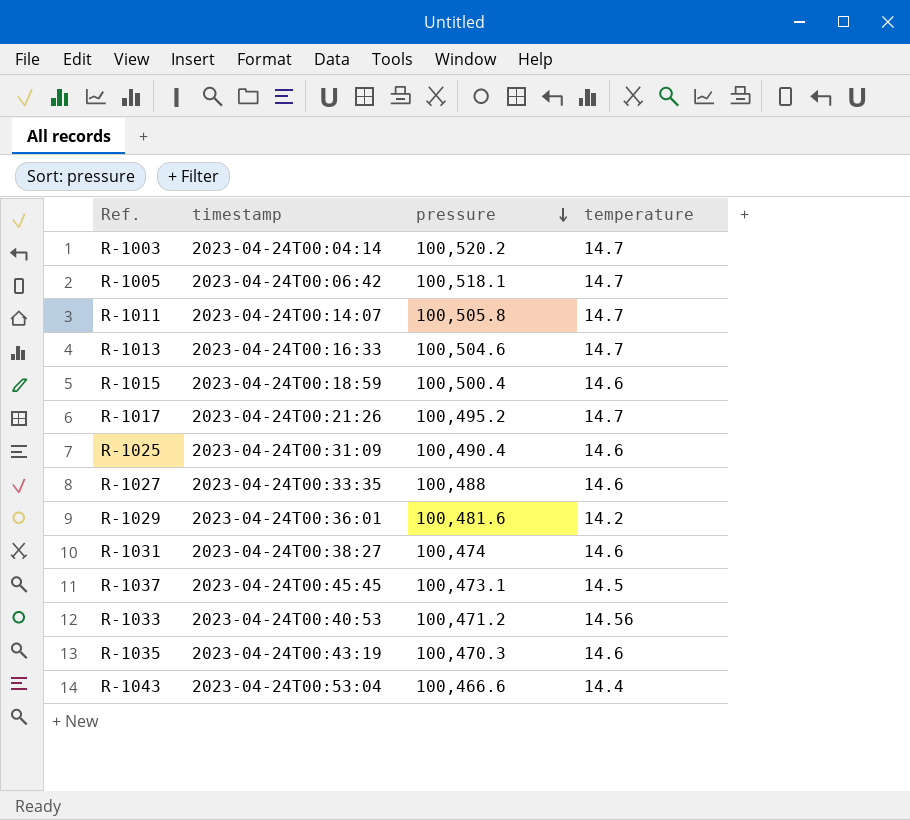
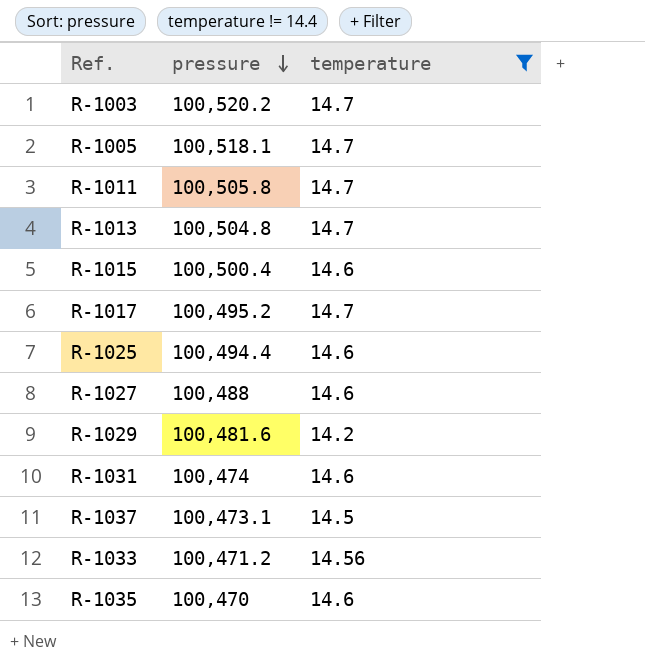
filter: none -> temperature != 14.4
column timestamp | position: 2 -> none
R-1013 | pressure: 100,504.6 -> 100,504.8
R-1025 | pressure: 100,490.4 -> 100,494.4
R-1035 | pressure: 100,470.3 -> 100,470

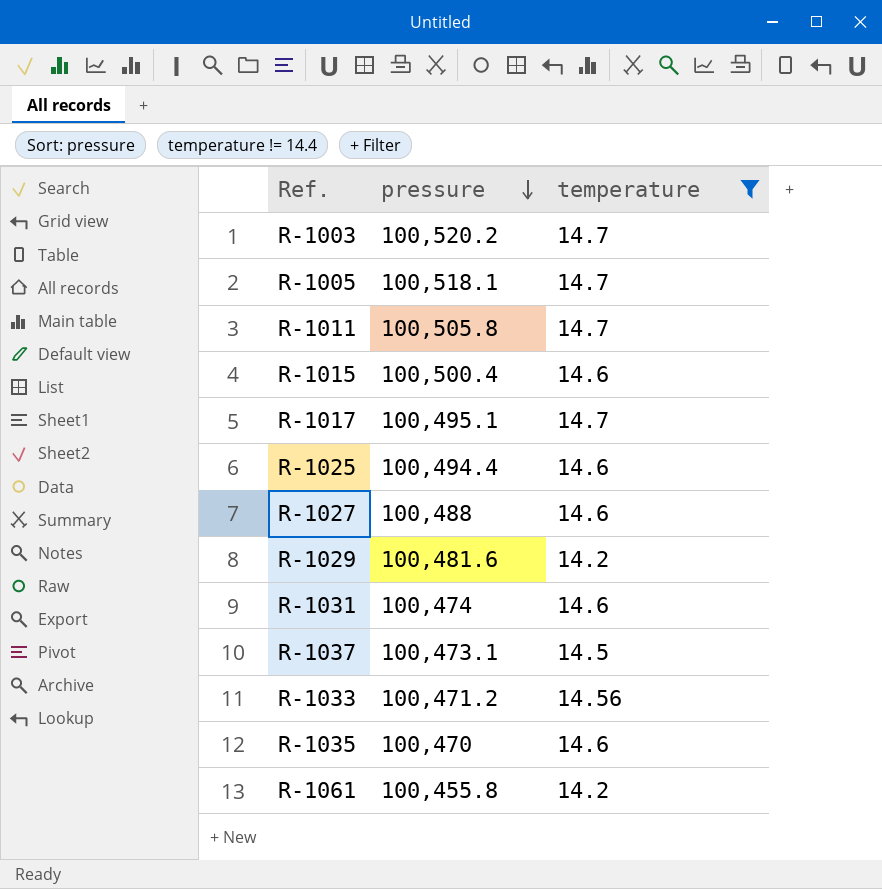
row R-1013: 100,504.8 | 14.7 -> none
R-1017 | pressure: 100,495.2 -> 100,495.1
row R-1061: none -> 100,455.8 | 14.2

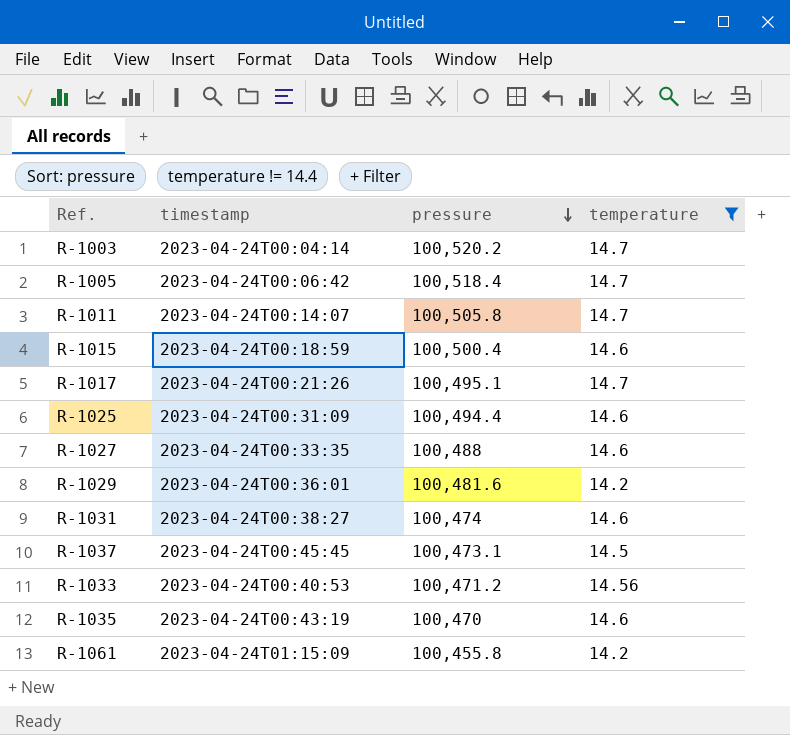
column timestamp | position: none -> 2
R-1005 | pressure: 100,518.1 -> 100,518.4

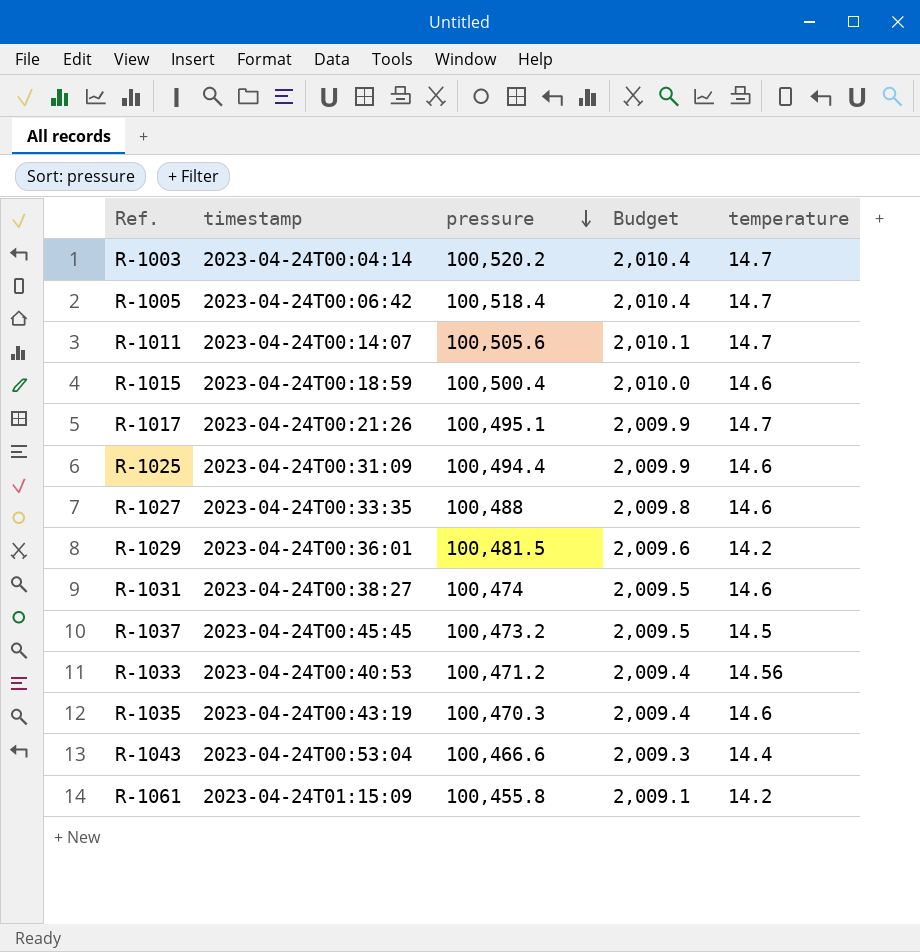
filter: temperature != 14.4 -> none
column Budget | formula: none -> [pressure] * 0.02
R-1011 | pressure: 100,505.8 -> 100,505.6
R-1029 | pressure: 100,481.6 -> 100,481.5
R-1037 | pressure: 100,473.1 -> 100,473.2
R-1035 | pressure: 100,470 -> 100,470.3

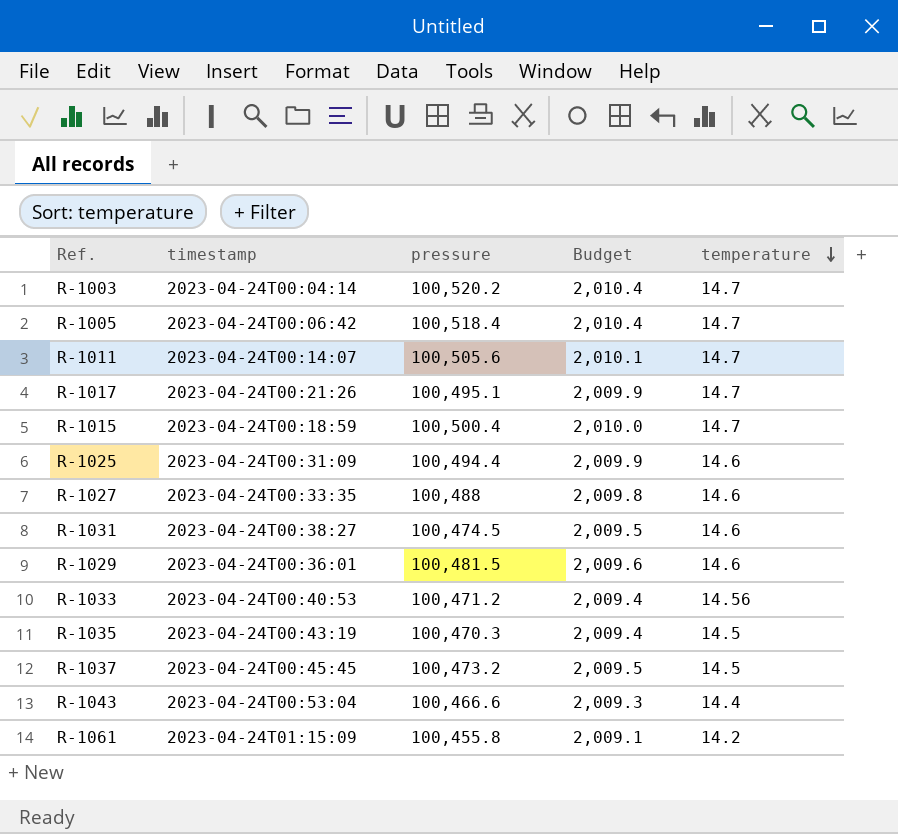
row order: pressure descending -> temperature descending
R-1015 | temperature: 14.6 -> 14.7
R-1031 | pressure: 100,474 -> 100,474.5
R-1029 | temperature: 14.2 -> 14.6
R-1035 | temperature: 14.6 -> 14.5

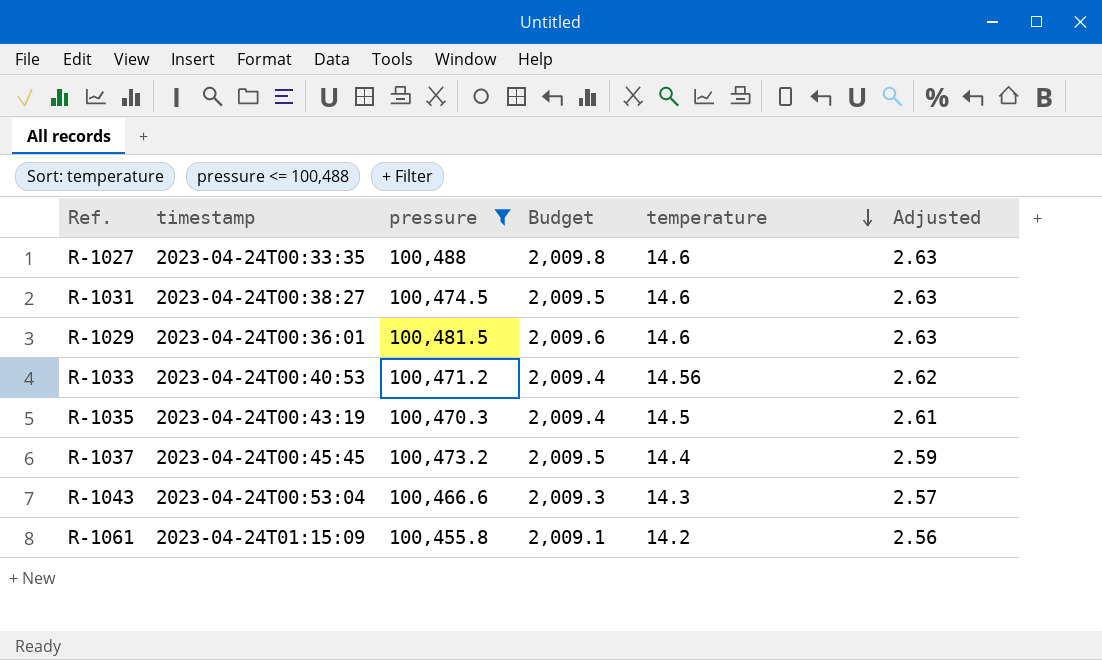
filter: none -> pressure <= 100,488
column Adjusted | formula: none -> [temperature] * 0.18
R-1037 | temperature: 14.5 -> 14.4
R-1043 | temperature: 14.4 -> 14.3

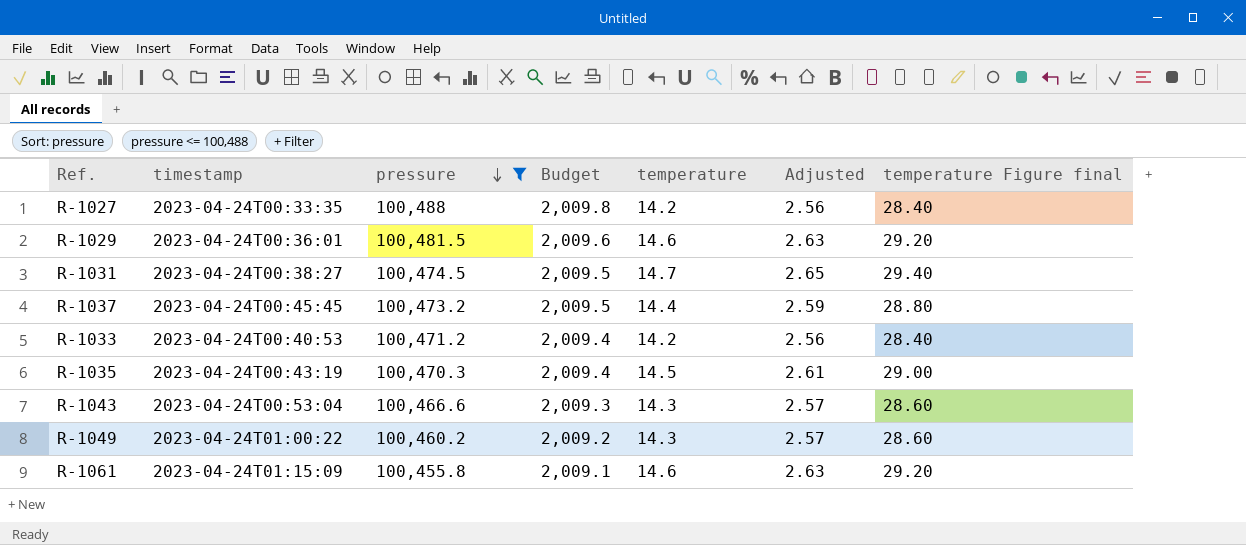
row order: temperature descending -> pressure descending
column temperature Figure final | formula: none -> [temperature] * 2
R-1027 | temperature: 14.6 -> 14.2
R-1027 | Adjusted: 2.63 -> 2.56
R-1031 | temperature: 14.6 -> 14.7
R-1031 | Adjusted: 2.63 -> 2.65
R-1033 | temperature: 14.56 -> 14.2
R-1033 | Adjusted: 2.62 -> 2.56
row R-1049: none -> 2023-04-24T01:00:22 | 100,460.2 | 2,009.2 | 14.3 | 2.57 | 28.60
R-1061 | temperature: 14.2 -> 14.6
R-1061 | Adjusted: 2.56 -> 2.63

